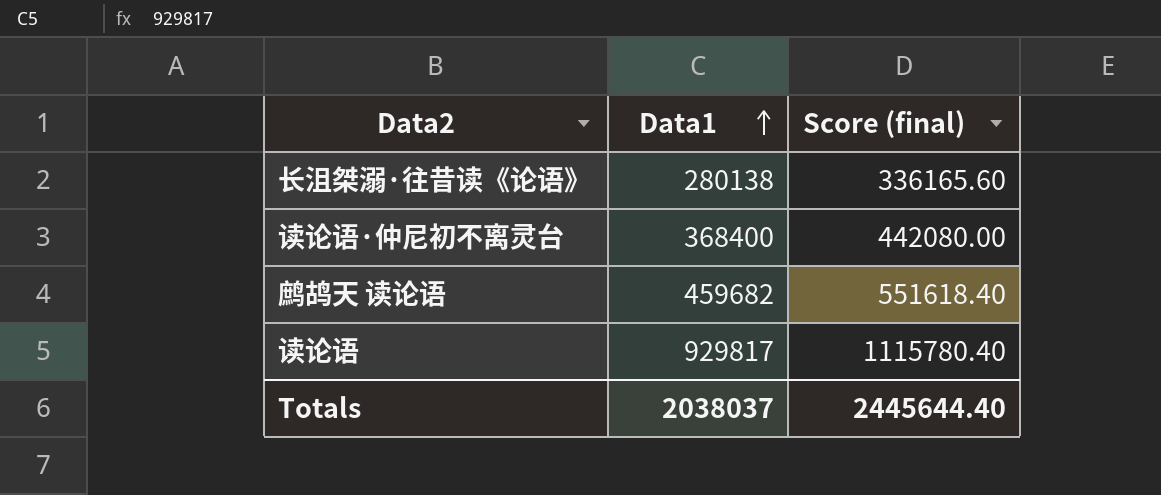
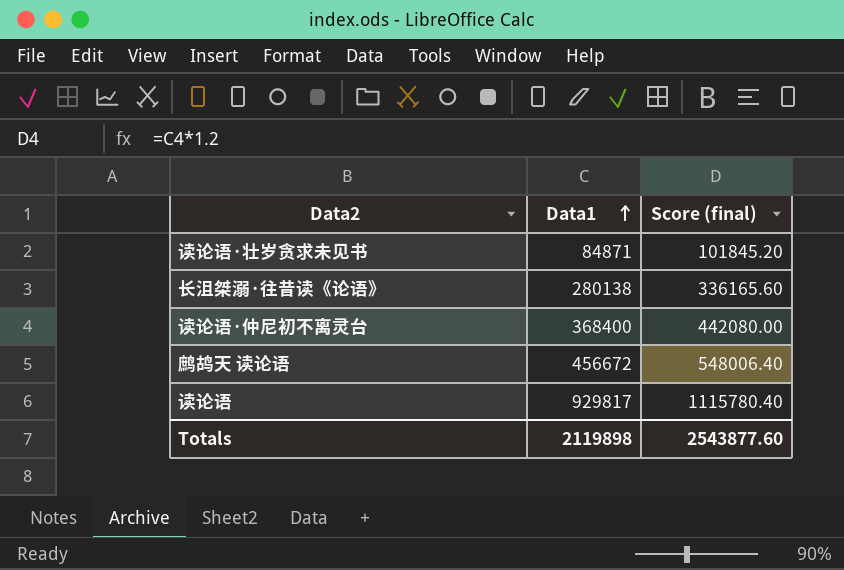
row 读论语·壮岁贪求未见书: none -> 84871 | 101845.20
鹧鸪天 读论语 | Data1: 459682 -> 456672
鹧鸪天 读论语 | Score (final): 551618.40 -> 548006.40
Totals | Data1: 2038037 -> 2119898
Totals | Score (final): 2445644.40 -> 2543877.60

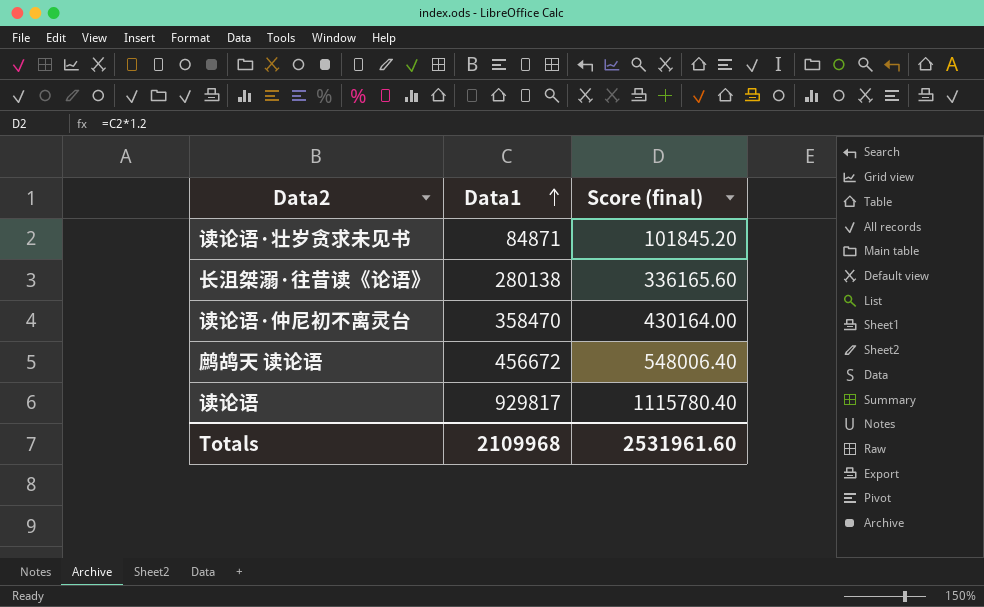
读论语·仲尼初不离灵台 | Data1: 368400 -> 358470
读论语·仲尼初不离灵台 | Score (final): 442080.00 -> 430164.00
Totals | Data1: 2119898 -> 2109968
Totals | Score (final): 2543877.60 -> 2531961.60

